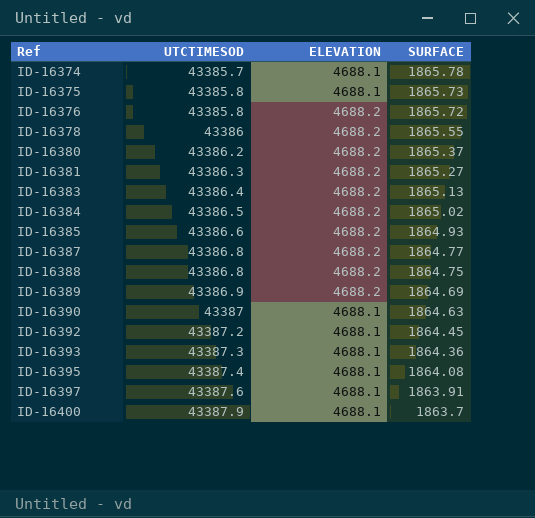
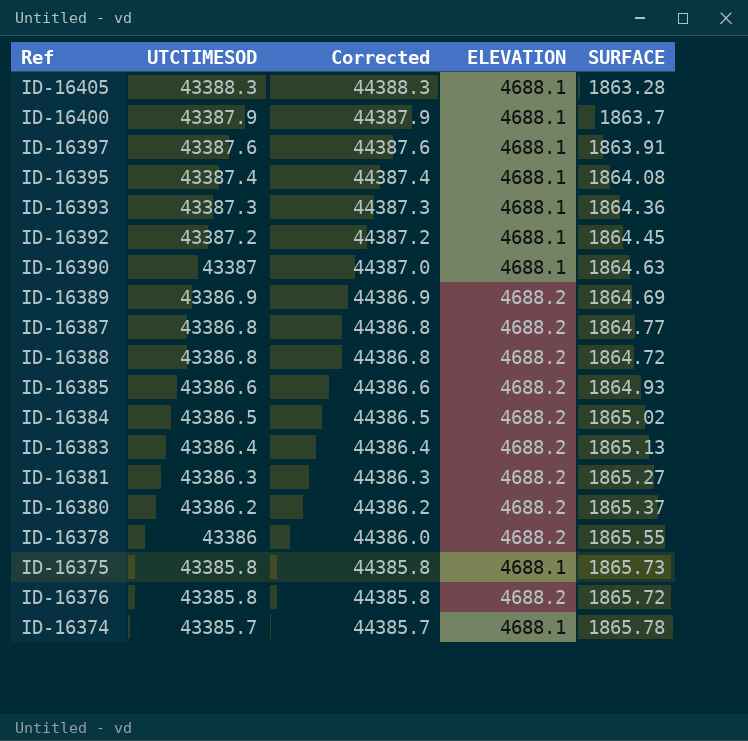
row order: Ref ascending -> UTCTIMESOD descending
column Corrected | formula: none -> [UTCTIMESOD] + 1000
row ID-16405: none -> 43388.3 | 44388.3 | 4688.1 | 1863.28
ID-16388 | SURFACE: 1864.75 -> 1864.72

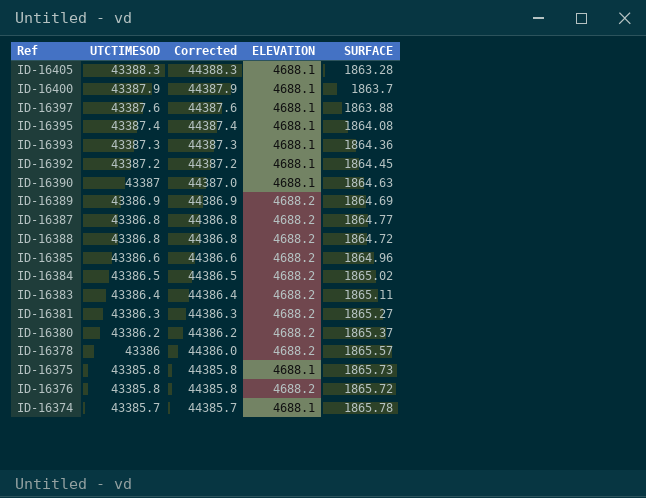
ID-16397 | SURFACE: 1863.91 -> 1863.88
ID-16385 | SURFACE: 1864.93 -> 1864.96
ID-16383 | SURFACE: 1865.13 -> 1865.11
ID-16378 | SURFACE: 1865.55 -> 1865.57

